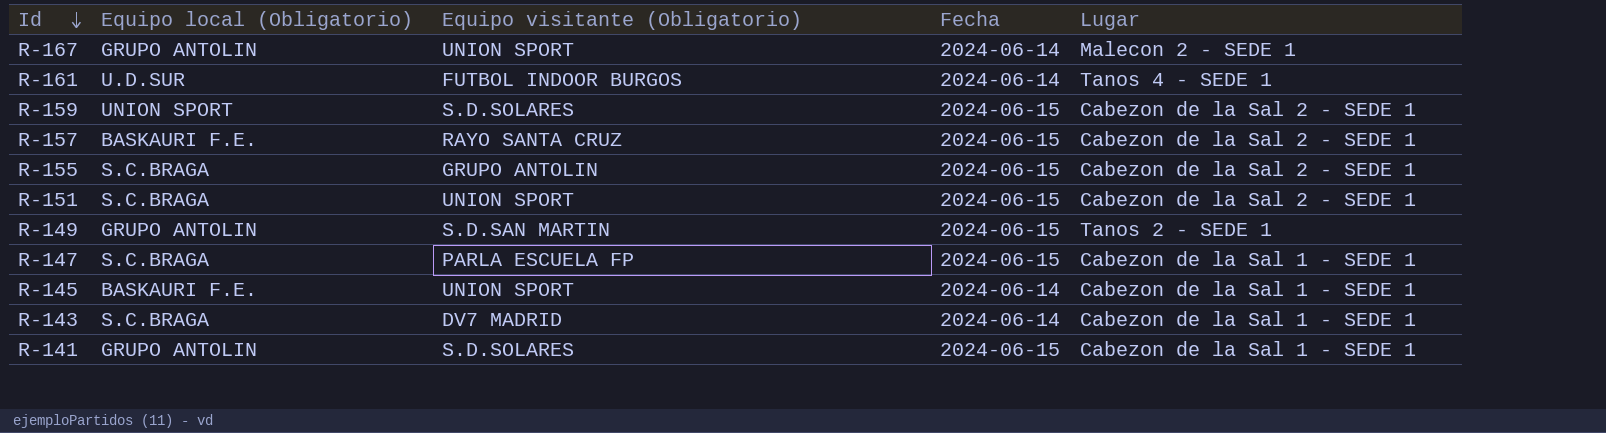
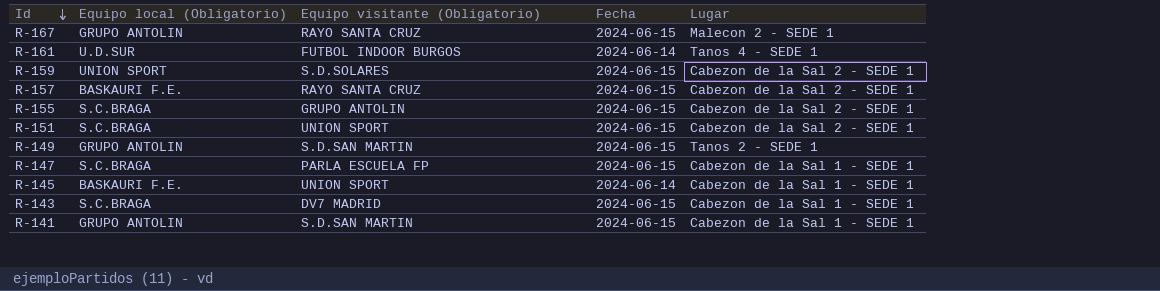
R-167 | Equipo visitante (Obligatorio): UNION SPORT -> RAYO SANTA CRUZ
R-167 | Fecha: 2024-06-14 -> 2024-06-15
R-143 | Fecha: 2024-06-14 -> 2024-06-15
R-141 | Equipo visitante (Obligatorio): S.D.SOLARES -> S.D.SAN MARTIN

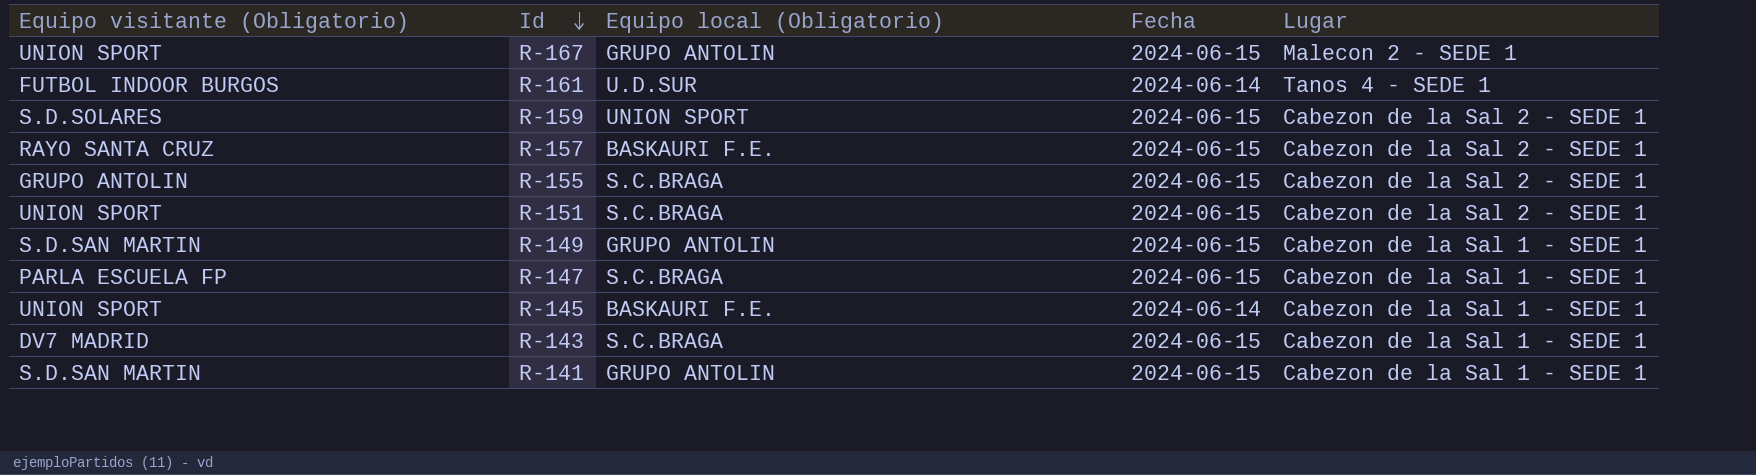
column Equipo visitante (Obligatorio) | position: 3 -> 1
R-167 | Equipo visitante (Obligatorio): RAYO SANTA CRUZ -> UNION SPORT
R-149 | Lugar: Tanos 2 - SEDE 1 -> Cabezon de la Sal 1 - SEDE 1

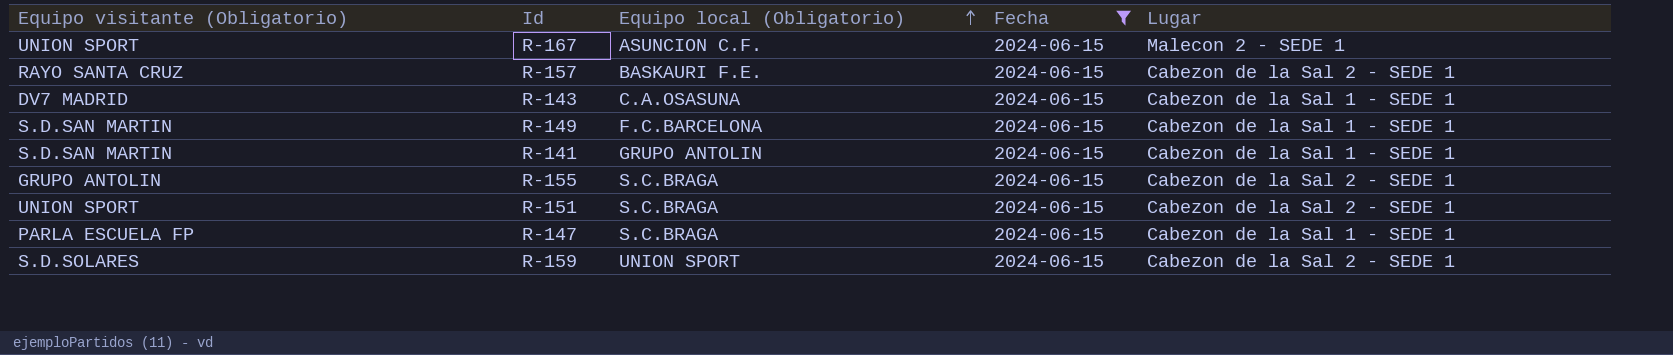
filter: none -> Fecha = 2024-06-15
row order: Id descending -> Equipo local (Obligatorio) ascending
R-167 | Equipo local (Obligatorio): GRUPO ANTOLIN -> ASUNCION C.F.
R-143 | Equipo local (Obligatorio): S.C.BRAGA -> C.A.OSASUNA
R-149 | Equipo local (Obligatorio): GRUPO ANTOLIN -> F.C.BARCELONA

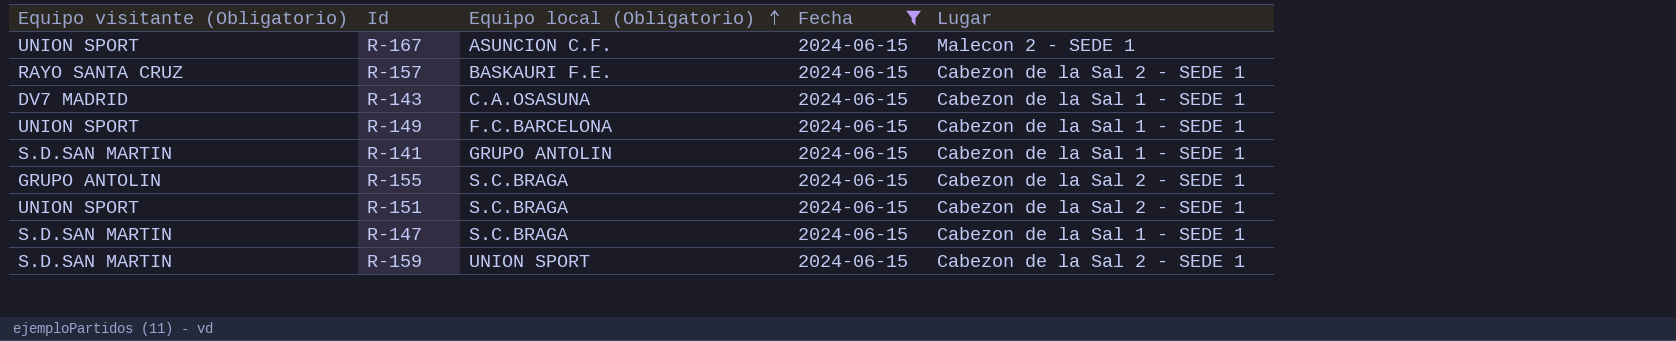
R-149 | Equipo visitante (Obligatorio): S.D.SAN MARTIN -> UNION SPORT
R-147 | Equipo visitante (Obligatorio): PARLA ESCUELA FP -> S.D.SAN MARTIN
R-159 | Equipo visitante (Obligatorio): S.D.SOLARES -> S.D.SAN MARTIN

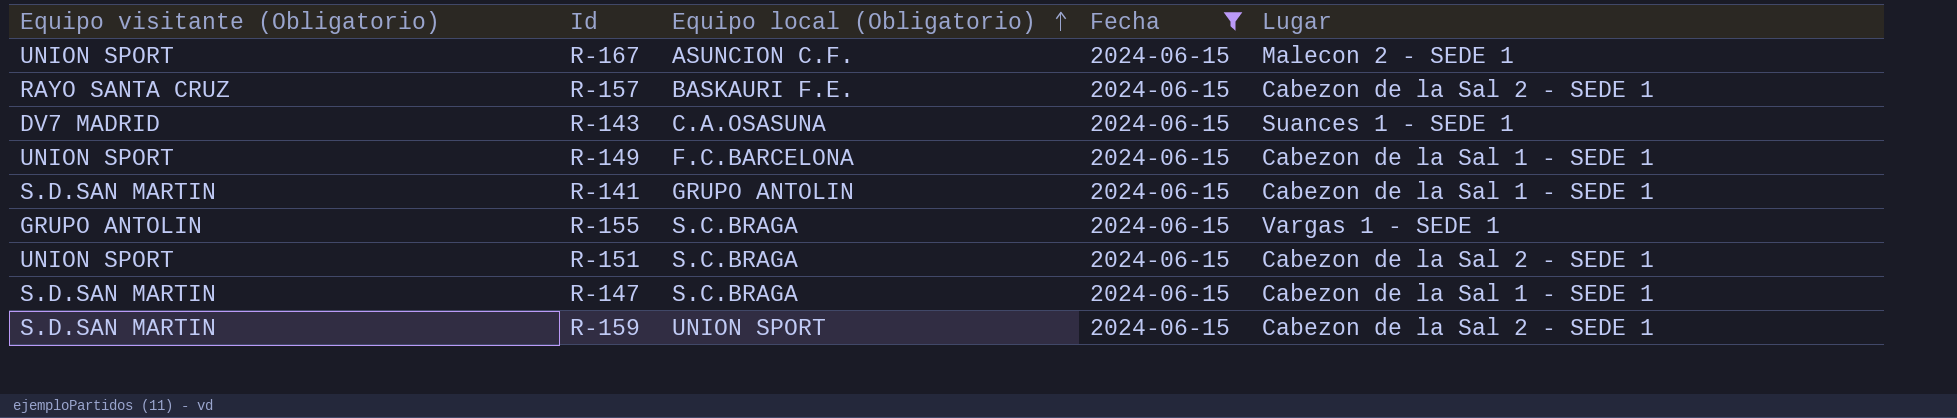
R-143 | Lugar: Cabezon de la Sal 1 - SEDE 1 -> Suances 1 - SEDE 1
R-155 | Lugar: Cabezon de la Sal 2 - SEDE 1 -> Vargas 1 - SEDE 1

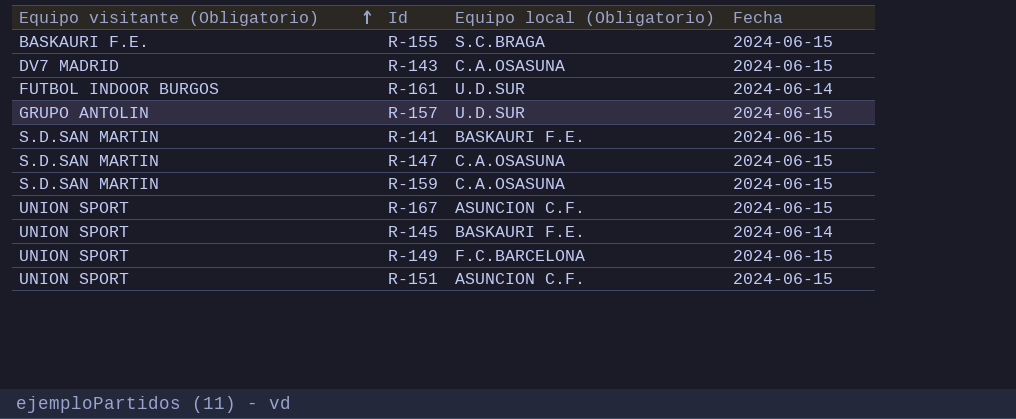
filter: Fecha = 2024-06-15 -> none
row order: Equipo local (Obligatorio) ascending -> Equipo visitante (Obligatorio) ascending
column Lugar | position: 5 -> none
R-155 | Equipo visitante (Obligatorio): GRUPO ANTOLIN -> BASKAURI F.E.
R-157 | Equipo visitante (Obligatorio): RAYO SANTA CRUZ -> GRUPO ANTOLIN
R-157 | Equipo local (Obligatorio): BASKAURI F.E. -> U.D.SUR
R-141 | Equipo local (Obligatorio): GRUPO ANTOLIN -> BASKAURI F.E.
R-147 | Equipo local (Obligatorio): S.C.BRAGA -> C.A.OSASUNA
R-159 | Equipo local (Obligatorio): UNION SPORT -> C.A.OSASUNA
R-151 | Equipo local (Obligatorio): S.C.BRAGA -> ASUNCION C.F.

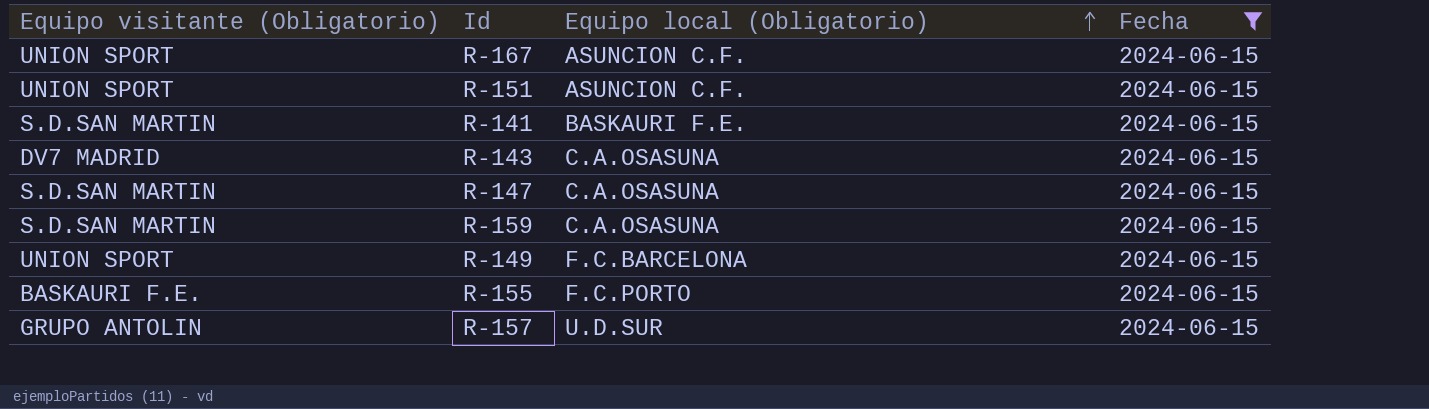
filter: none -> Fecha = 2024-06-15
row order: Equipo visitante (Obligatorio) ascending -> Equipo local (Obligatorio) ascending
R-155 | Equipo local (Obligatorio): S.C.BRAGA -> F.C.PORTO

